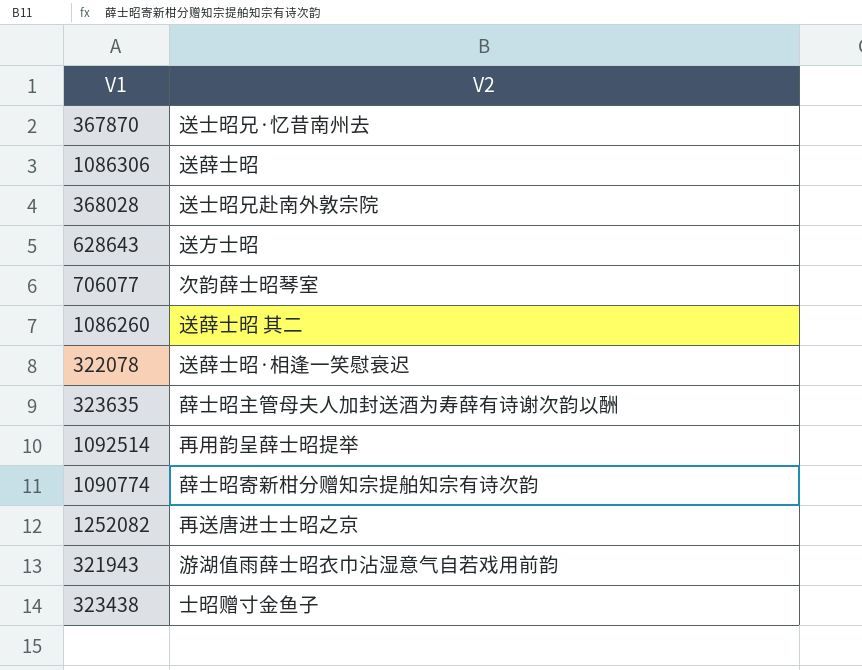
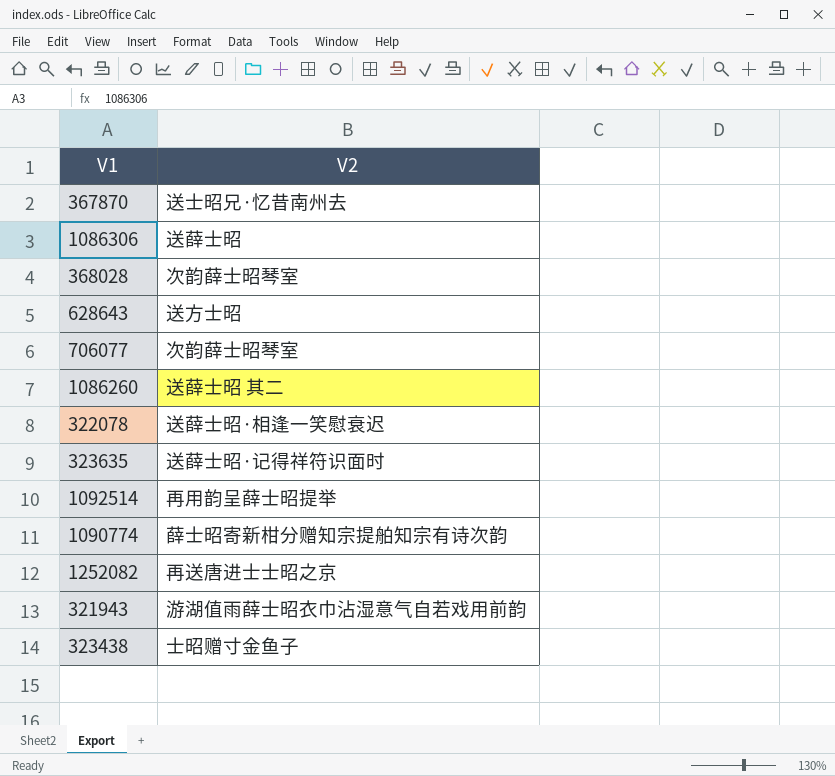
368028 | V2: 送士昭兄赴南外敦宗院 -> 次韵薛士昭琴室
323635 | V2: 薛士昭主管母夫人加封送酒为寿薛有诗谢次韵以酬 -> 送薛士昭·记得祥符识面时

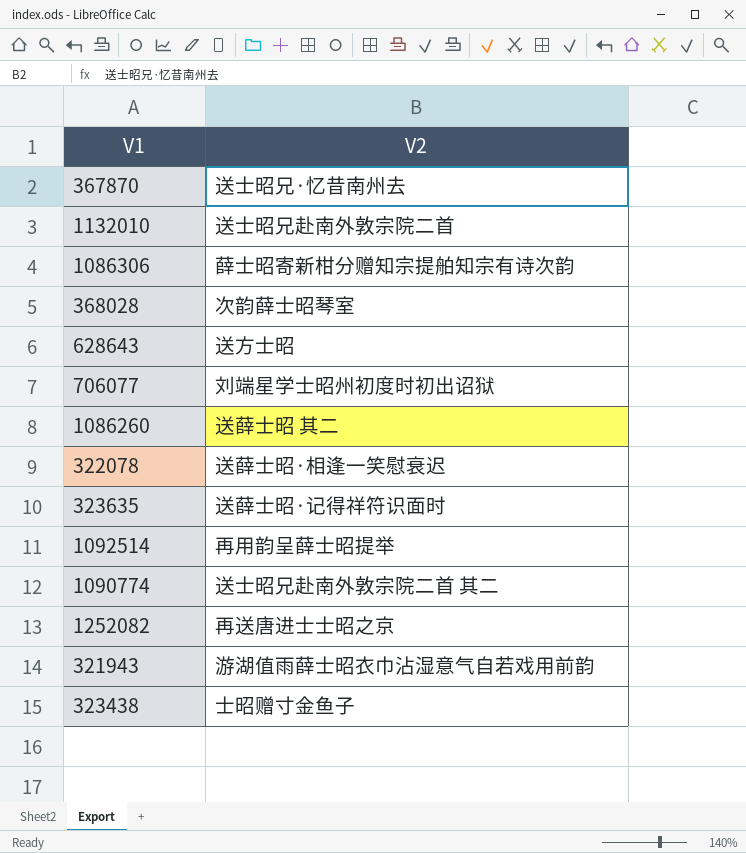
row 1132010: none -> 送士昭兄赴南外敦宗院二首
1086306 | V2: 送薛士昭 -> 薛士昭寄新柑分赠知宗提舶知宗有诗次韵
706077 | V2: 次韵薛士昭琴室 -> 刘端星学士昭州初度时初出诏狱
1090774 | V2: 薛士昭寄新柑分赠知宗提舶知宗有诗次韵 -> 送士昭兄赴南外敦宗院二首 其二

